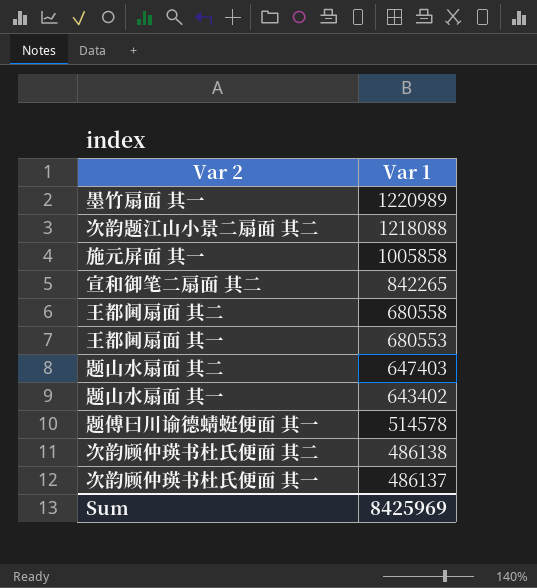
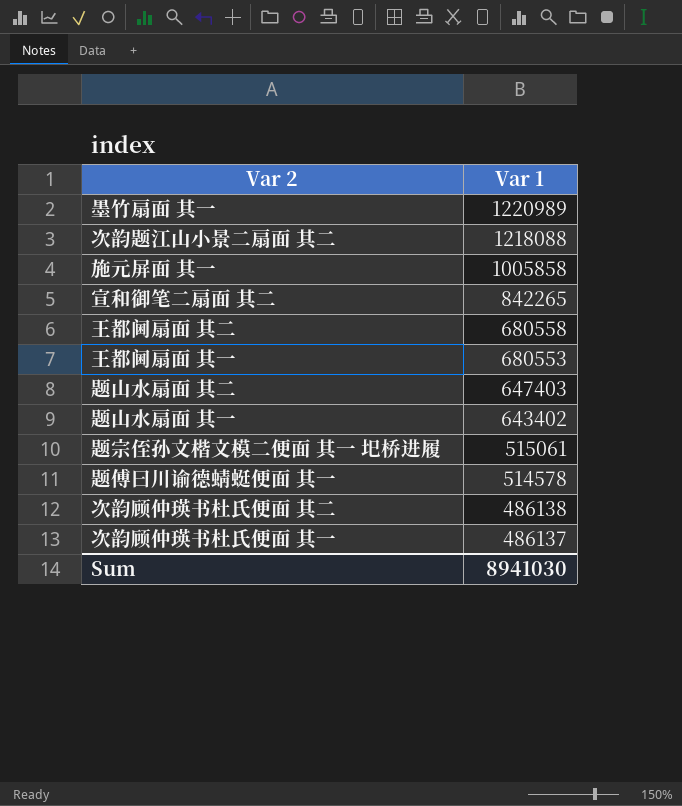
row 题宗侄孙文楷文模二便面 其一 圯桥进履: none -> 515061
Sum | Var 1: 8425969 -> 8941030

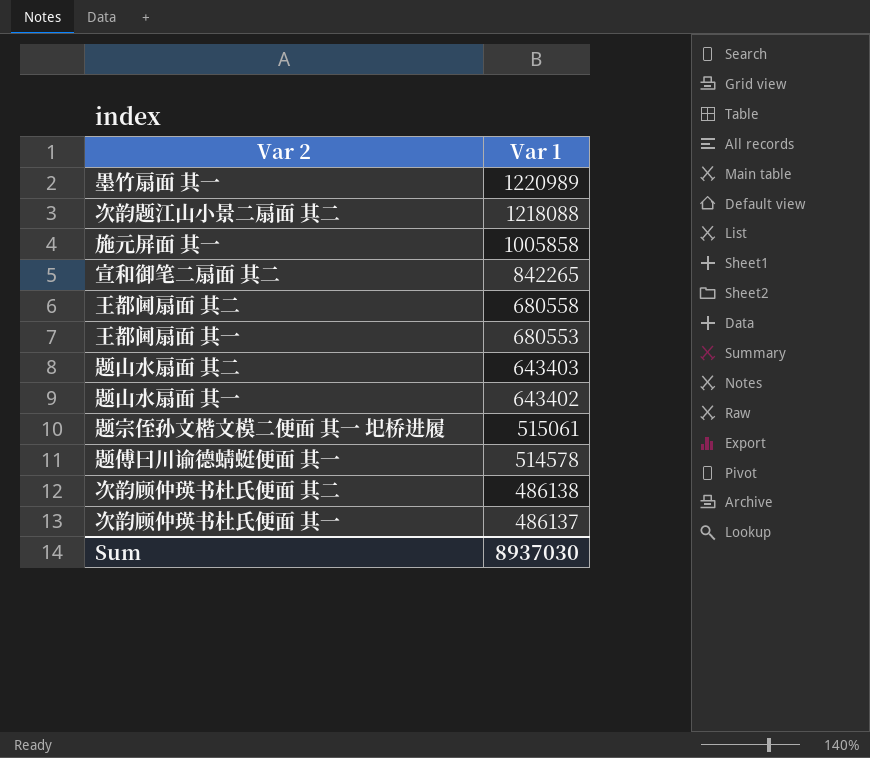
题山水扇面 其二 | Var 1: 647403 -> 643403
Sum | Var 1: 8941030 -> 8937030

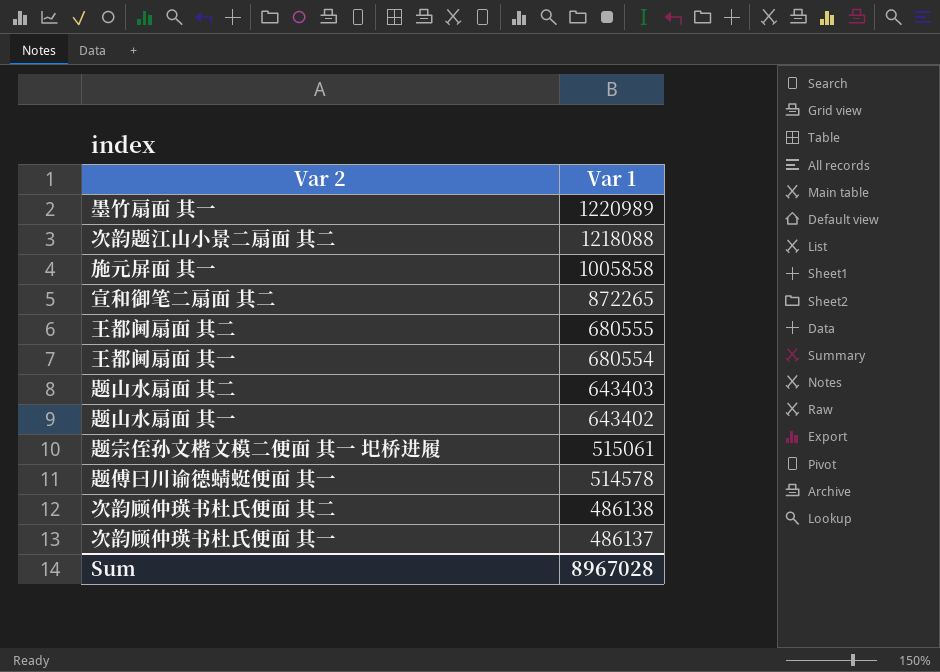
宣和御笔二扇面 其二 | Var 1: 842265 -> 872265
王都阃扇面 其二 | Var 1: 680558 -> 680555
王都阃扇面 其一 | Var 1: 680553 -> 680554
Sum | Var 1: 8937030 -> 8967028

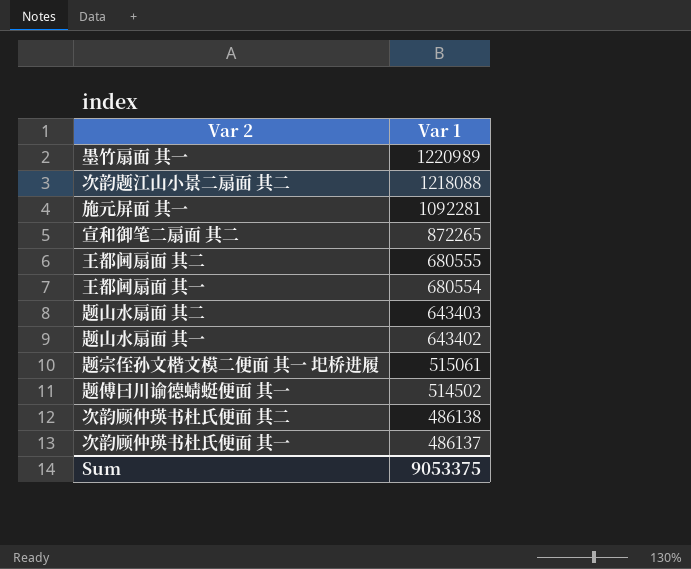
施元屏面 其一 | Var 1: 1005858 -> 1092281
题傅曰川谕德蜻蜓便面 其一 | Var 1: 514578 -> 514502
Sum | Var 1: 8967028 -> 9053375

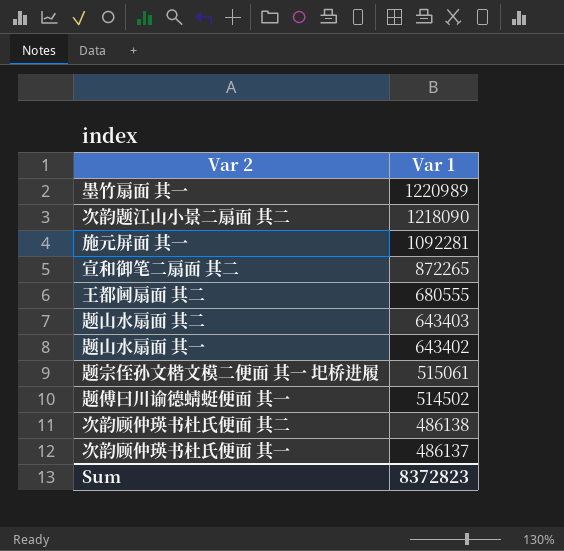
row 王都阃扇面 其一: 680554 -> none
次韵题江山小景二扇面 其二 | Var 1: 1218088 -> 1218090
Sum | Var 1: 9053375 -> 8372823

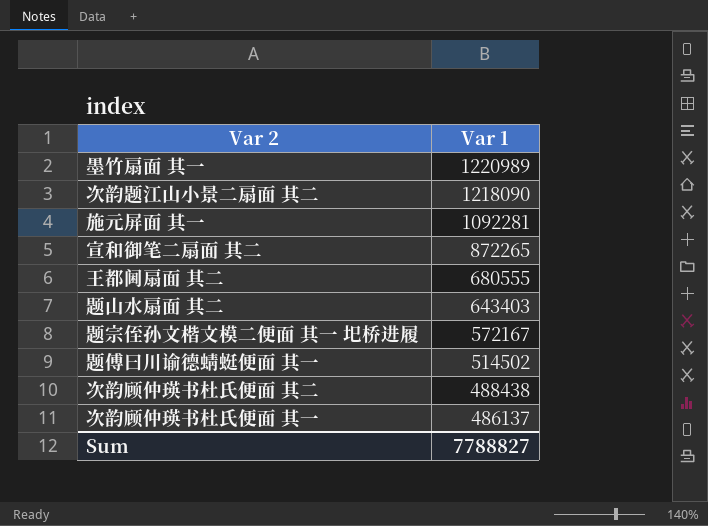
row 题山水扇面 其一: 643402 -> none
题宗侄孙文楷文模二便面 其一 圯桥进履 | Var 1: 515061 -> 572167
次韵顾仲瑛书杜氏便面 其二 | Var 1: 486138 -> 488438
Sum | Var 1: 8372823 -> 7788827

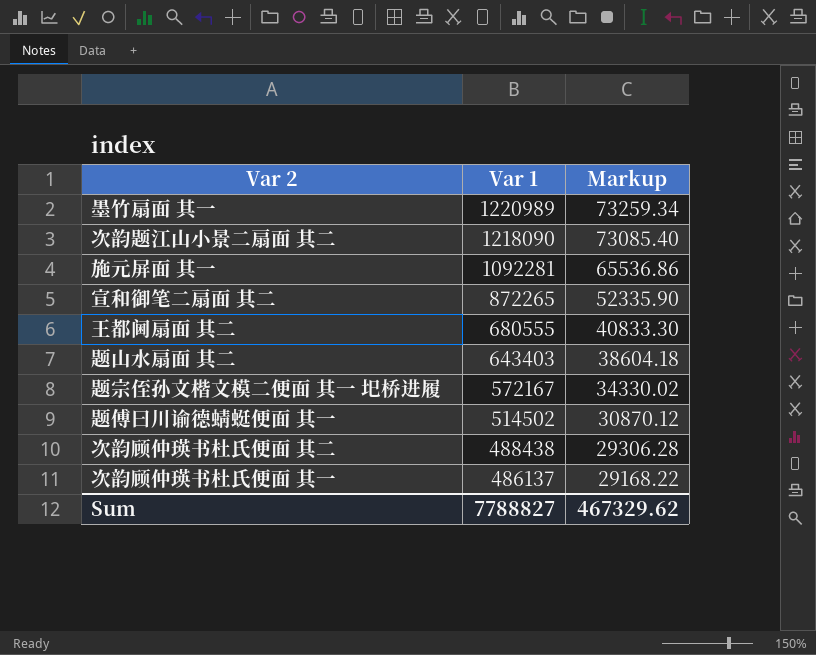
column Markup | formula: none -> [Var 1] * 0.06

